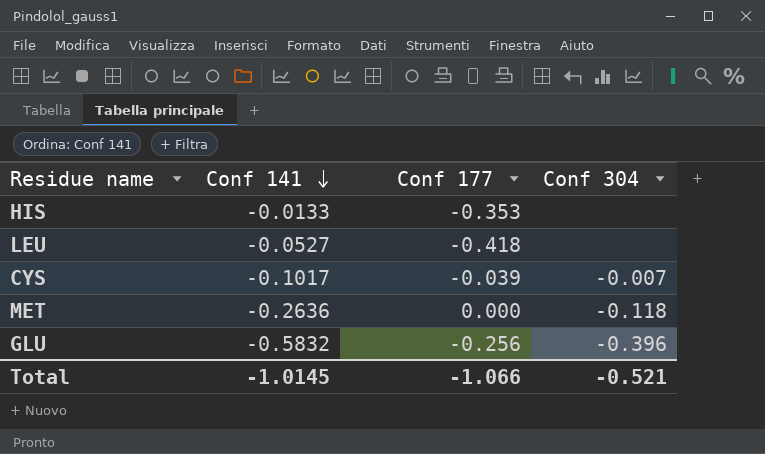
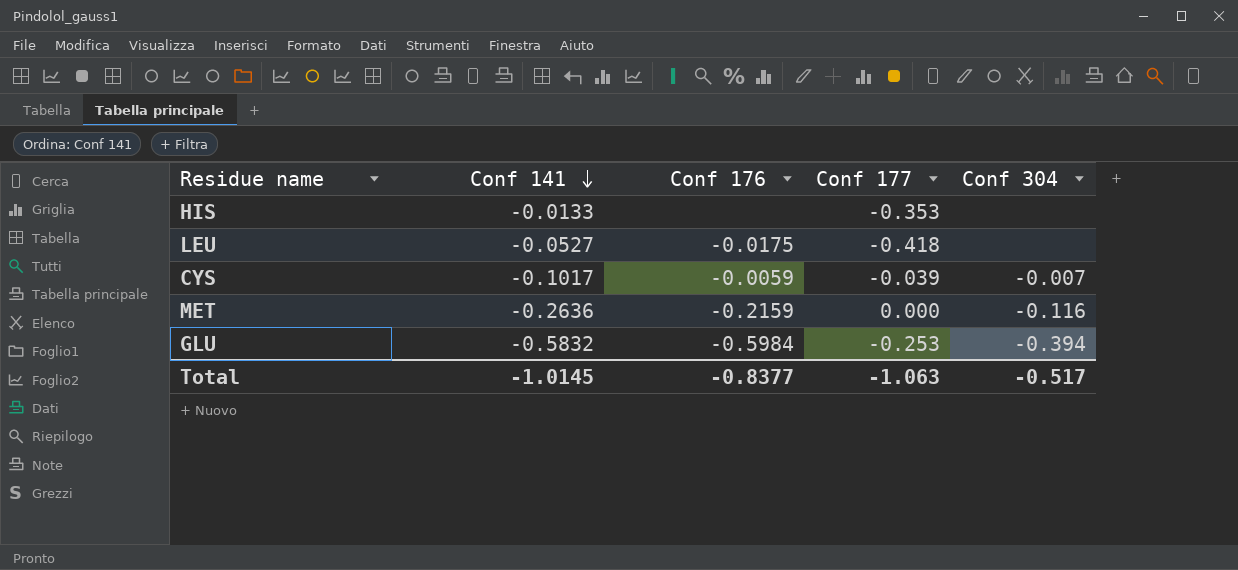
column Conf 176 | position: none -> 3
MET | Conf 304: -0.118 -> -0.116
GLU | Conf 177: -0.256 -> -0.253
GLU | Conf 304: -0.396 -> -0.394
Total | Conf 177: -1.066 -> -1.063
Total | Conf 304: -0.521 -> -0.517

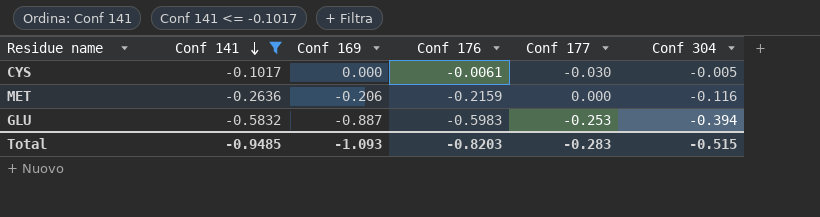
filter: none -> Conf 141 <= -0.1017
column Conf 169 | position: none -> 3
CYS | Conf 176: -0.0059 -> -0.0061
CYS | Conf 177: -0.039 -> -0.030
CYS | Conf 304: -0.007 -> -0.005
GLU | Conf 176: -0.5984 -> -0.5983
Total | Conf 141: -1.0145 -> -0.9485
Total | Conf 176: -0.8377 -> -0.8203
Total | Conf 177: -1.063 -> -0.283
Total | Conf 304: -0.517 -> -0.515

